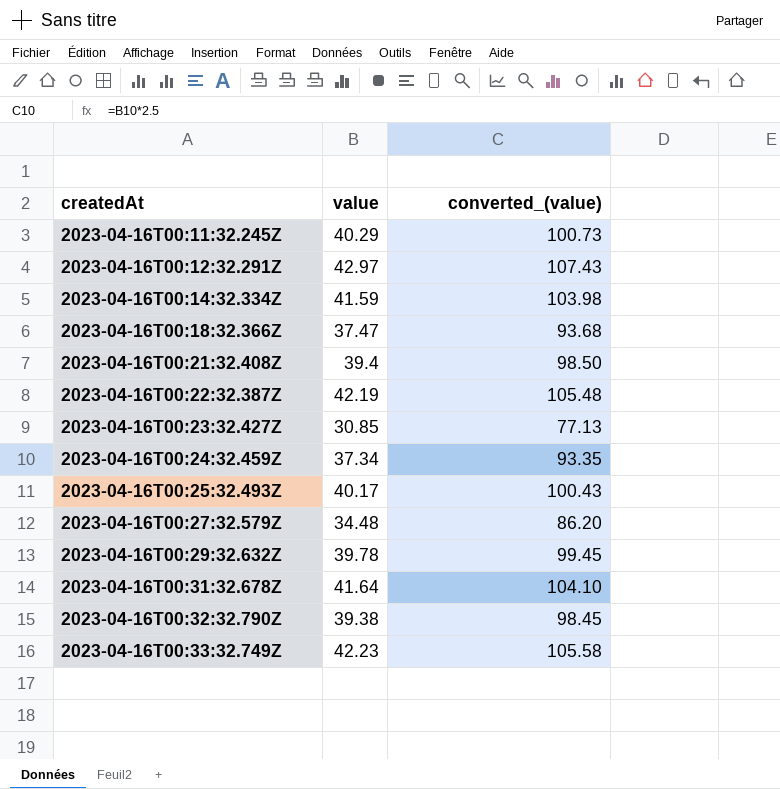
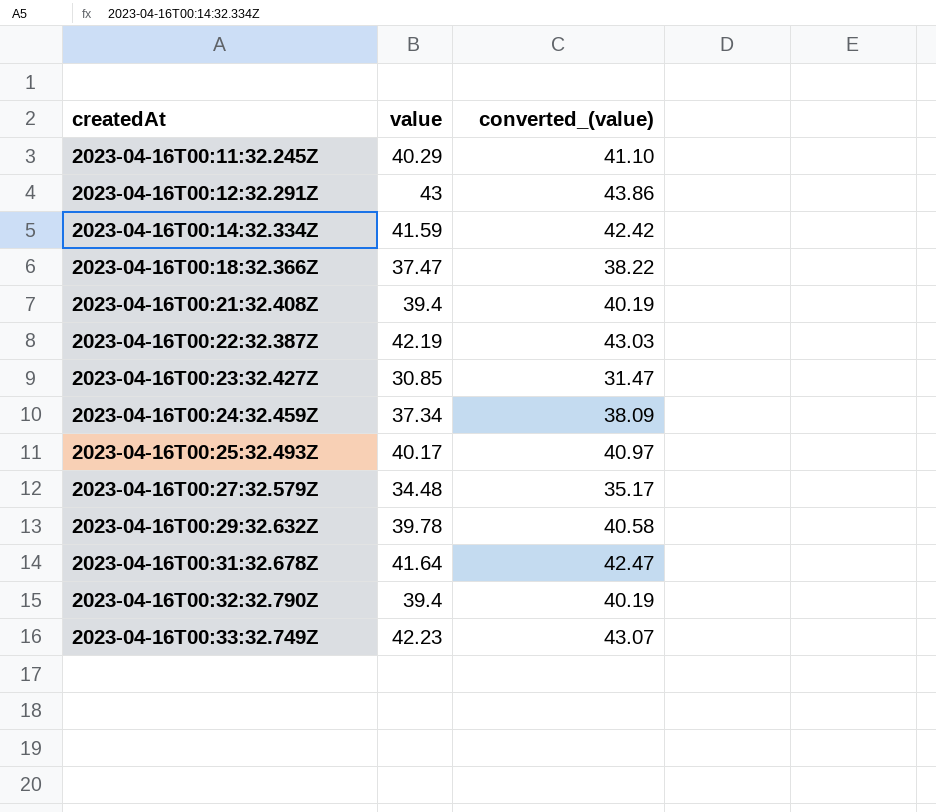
column converted_(value) | formula: [value] * 2.5 -> [value] * 1.02
2023-04-16T00:12:32.291Z | value: 42.97 -> 43
2023-04-16T00:32:32.790Z | value: 39.38 -> 39.4

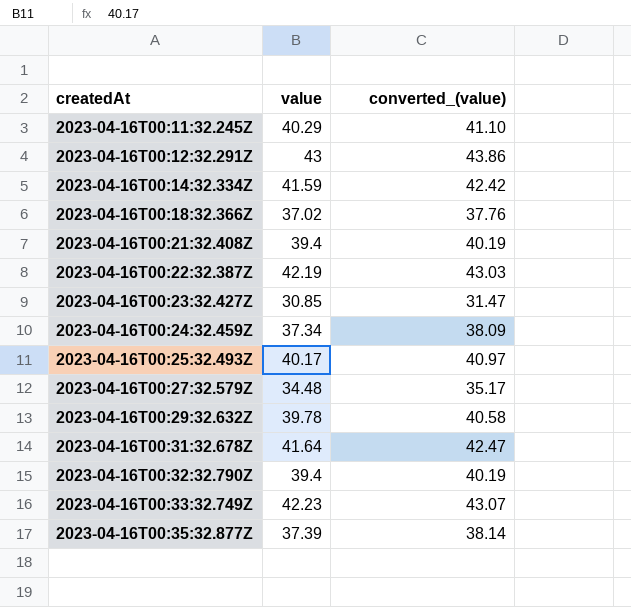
2023-04-16T00:18:32.366Z | value: 37.47 -> 37.02
2023-04-16T00:18:32.366Z | converted_(value): 38.22 -> 37.76
row 2023-04-16T00:35:32.877Z: none -> 37.39 | 38.14

